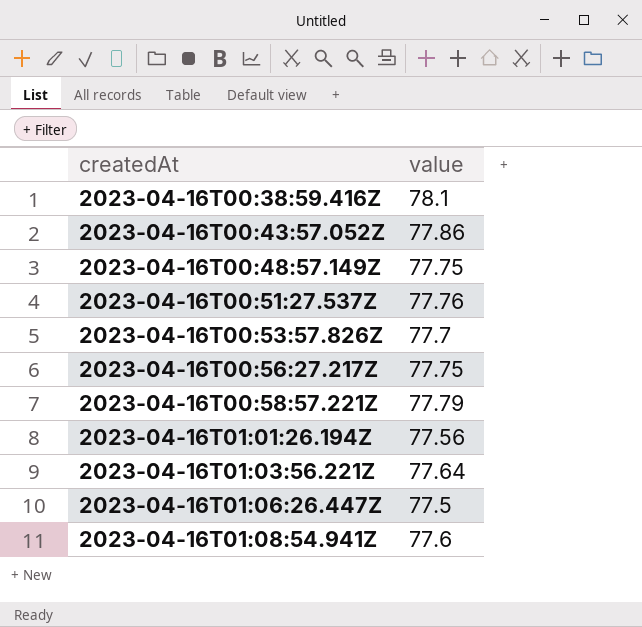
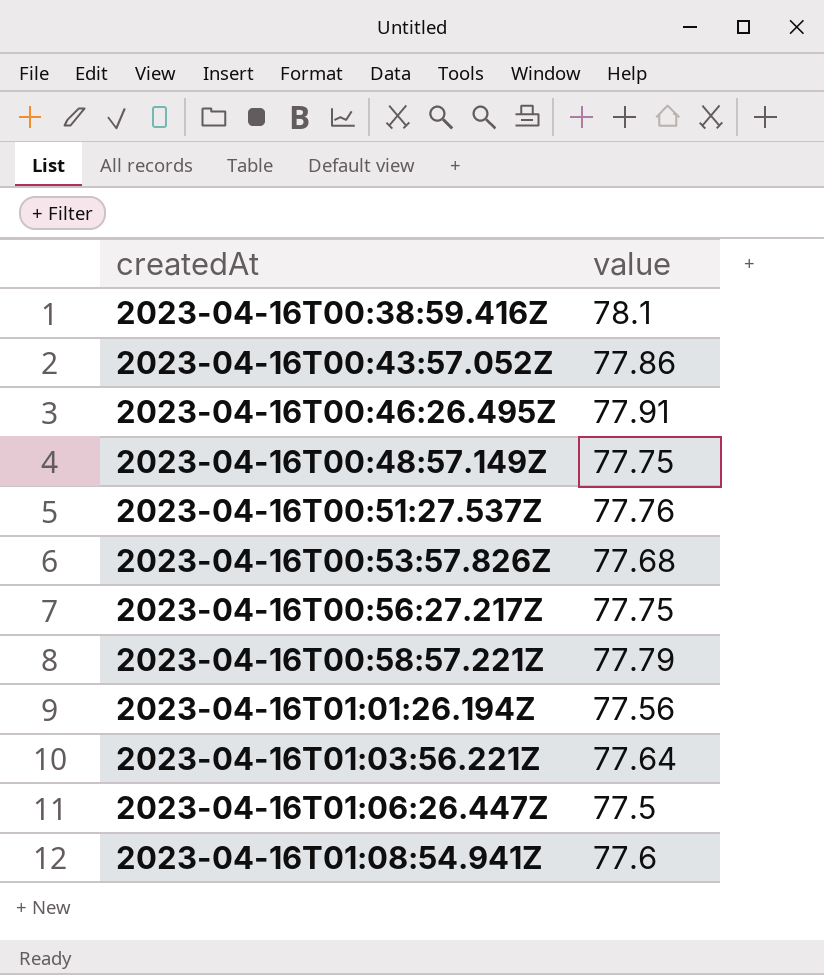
row 2023-04-16T00:46:26.495Z: none -> 77.91
2023-04-16T00:53:57.826Z | value: 77.7 -> 77.68

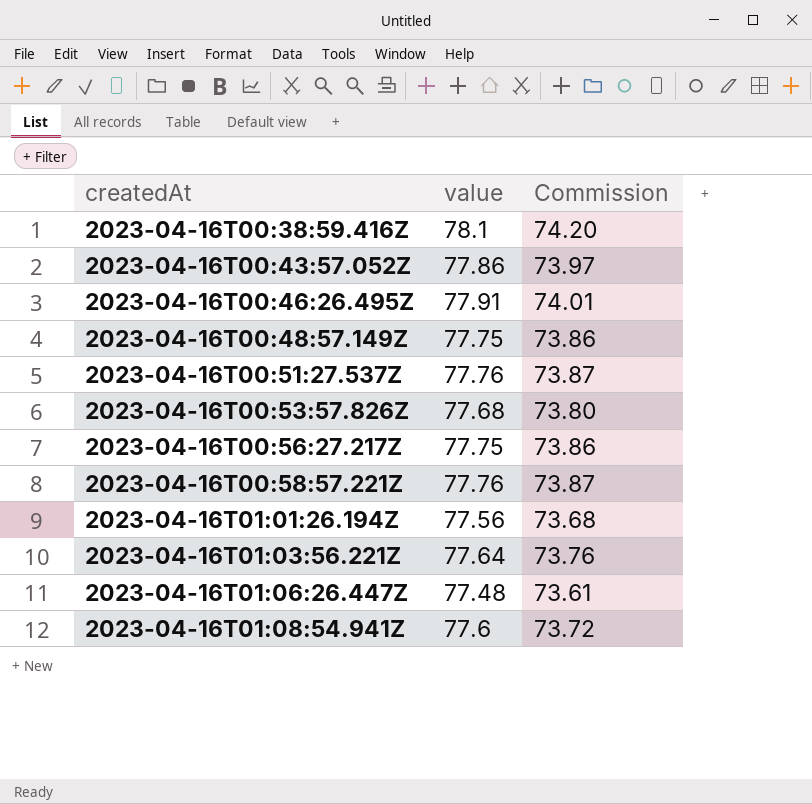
column Commission | formula: none -> [value] * 0.95
2023-04-16T00:58:57.221Z | value: 77.79 -> 77.76
2023-04-16T01:06:26.447Z | value: 77.5 -> 77.48

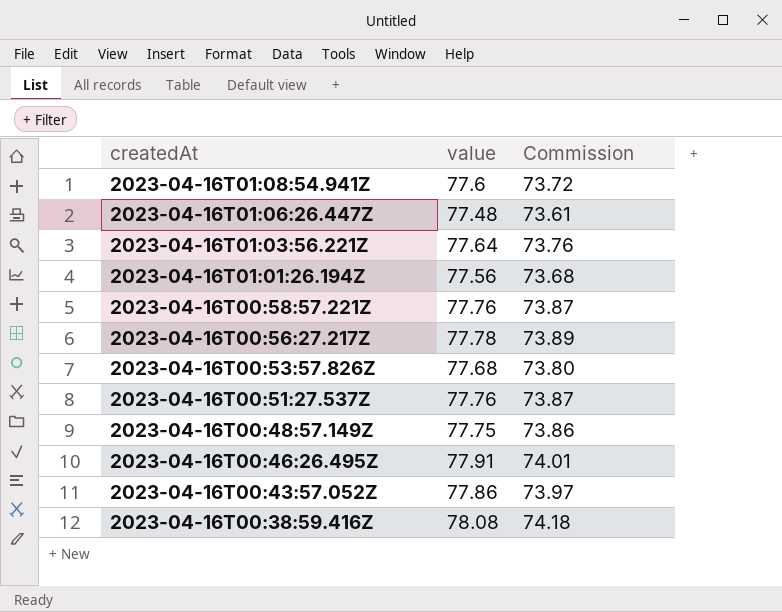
row order: createdAt ascending -> createdAt descending
2023-04-16T00:56:27.217Z | value: 77.75 -> 77.78
2023-04-16T00:56:27.217Z | Commission: 73.86 -> 73.89
2023-04-16T00:38:59.416Z | value: 78.1 -> 78.08
2023-04-16T00:38:59.416Z | Commission: 74.20 -> 74.18

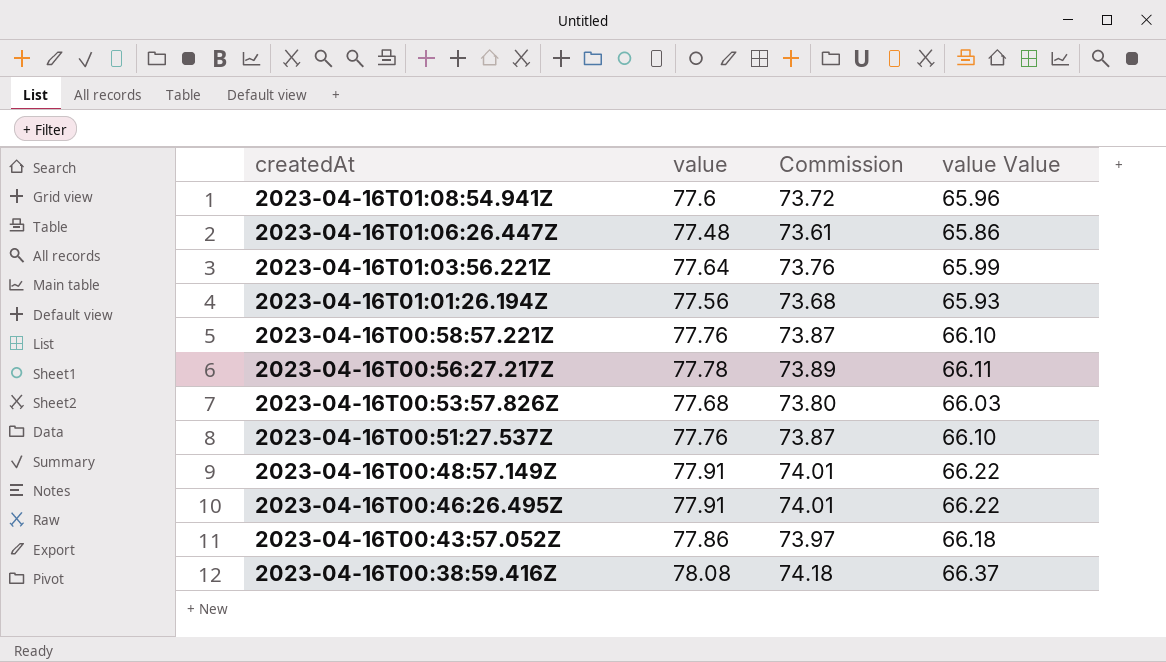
column value Value | formula: none -> [value] * 0.85
2023-04-16T00:48:57.149Z | value: 77.75 -> 77.91
2023-04-16T00:48:57.149Z | Commission: 73.86 -> 74.01

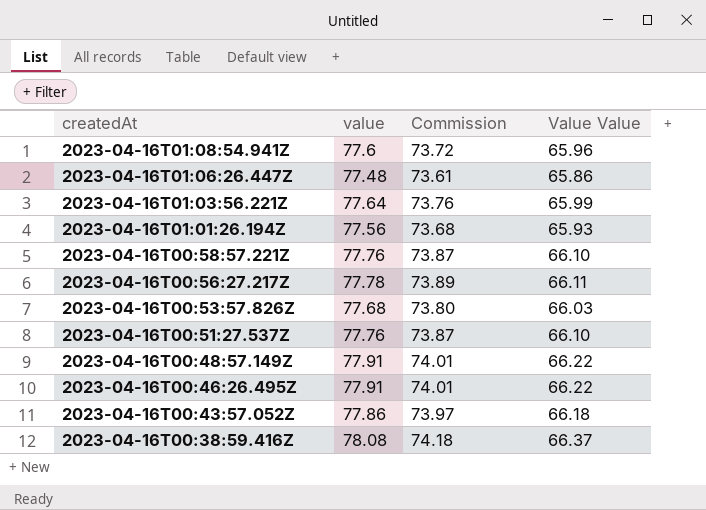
column name: value Value -> Value Value

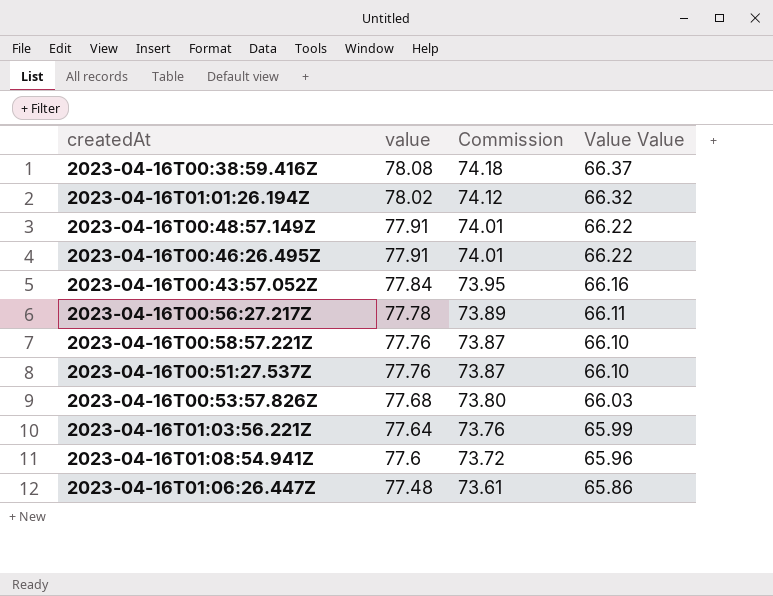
row order: createdAt descending -> value descending
2023-04-16T01:01:26.194Z | value: 77.56 -> 78.02
2023-04-16T01:01:26.194Z | Commission: 73.68 -> 74.12
2023-04-16T01:01:26.194Z | Value Value: 65.93 -> 66.32
2023-04-16T00:43:57.052Z | value: 77.86 -> 77.84
2023-04-16T00:43:57.052Z | Commission: 73.97 -> 73.95
2023-04-16T00:43:57.052Z | Value Value: 66.18 -> 66.16

